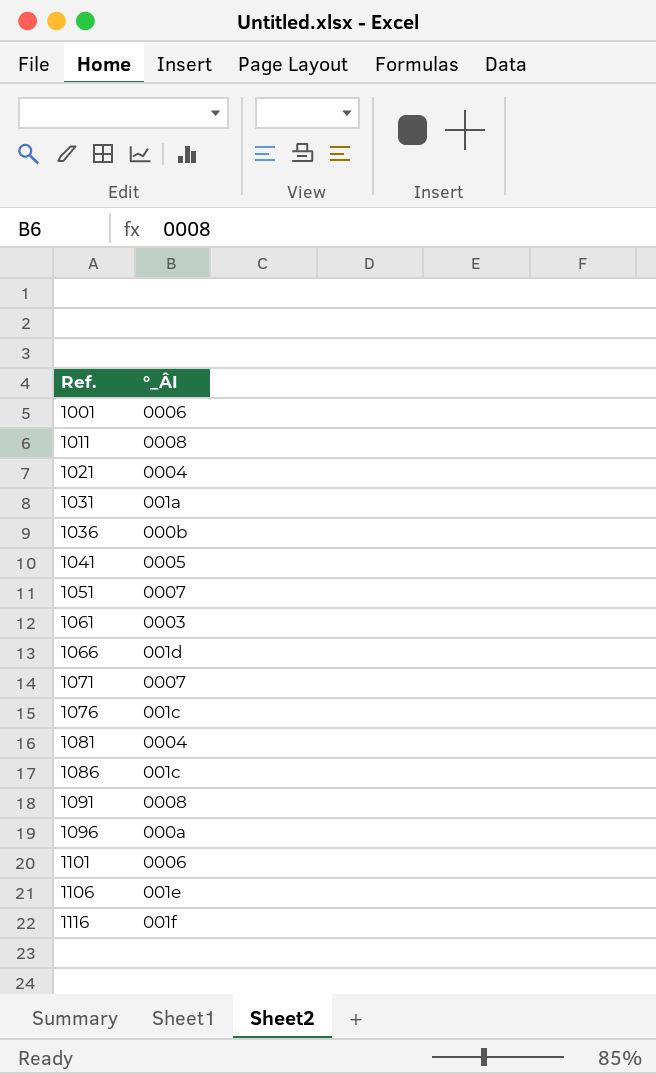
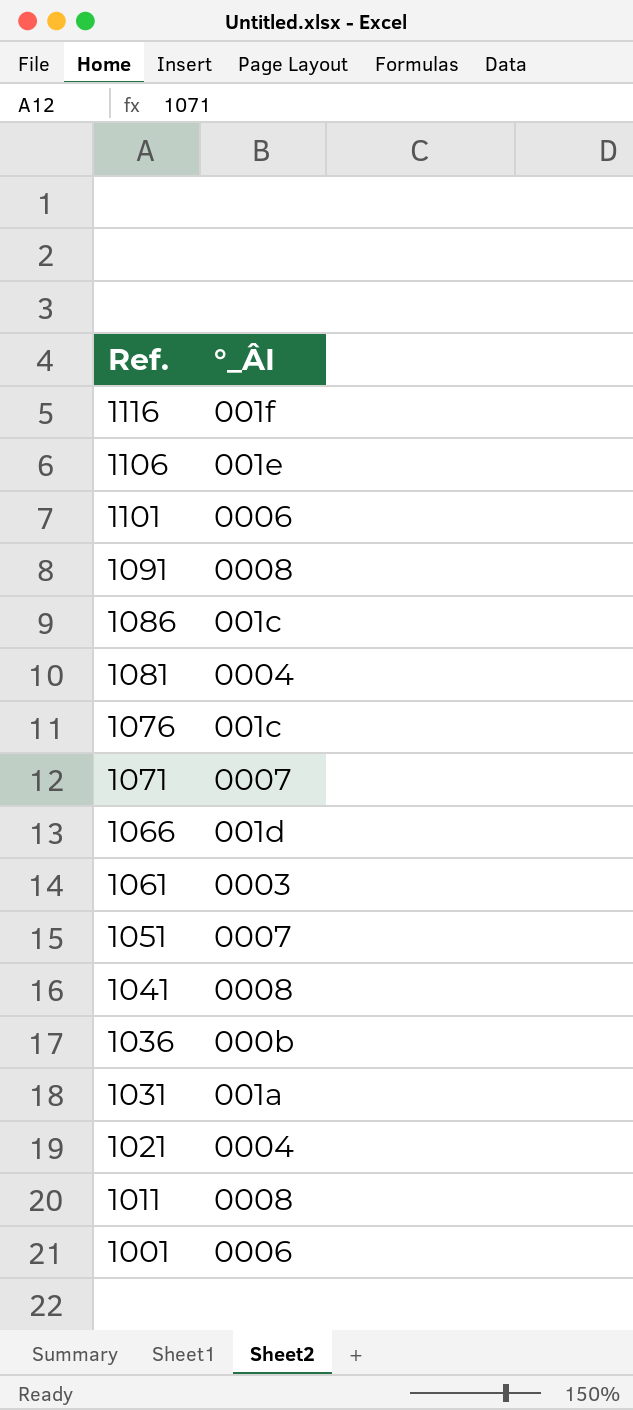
row order: Ref. ascending -> Ref. descending
row 1096: 000a -> none
1041 | °_ÂI: 0005 -> 0008

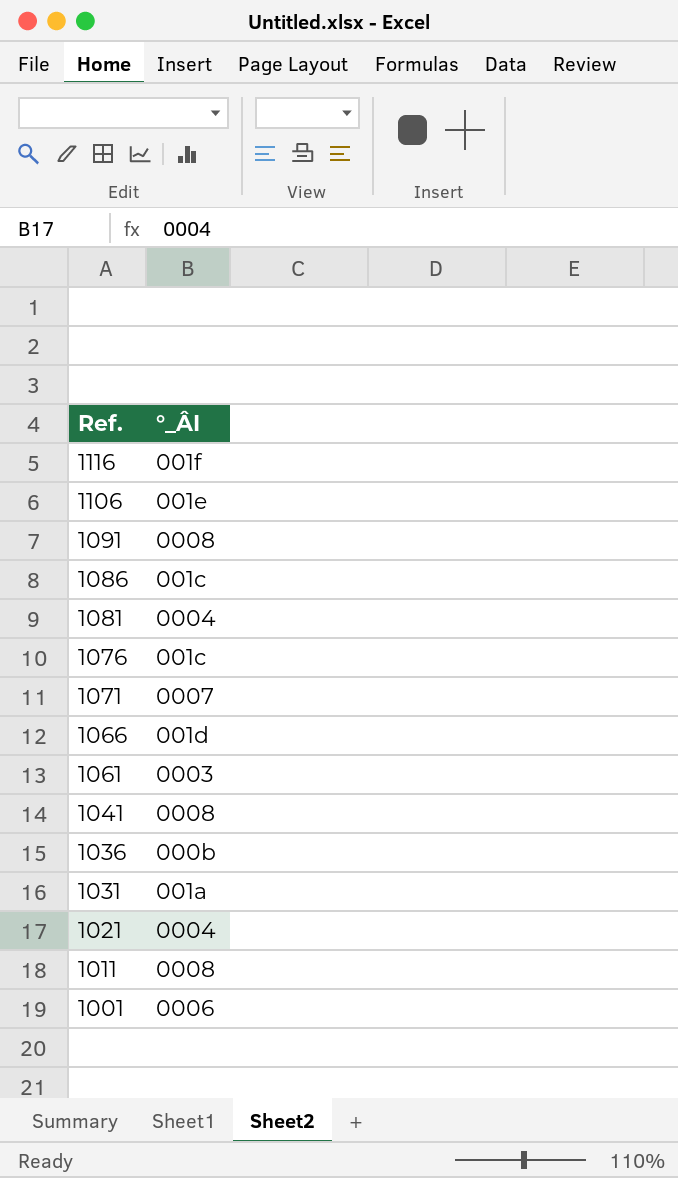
row 1101: 0006 -> none
row 1051: 0007 -> none

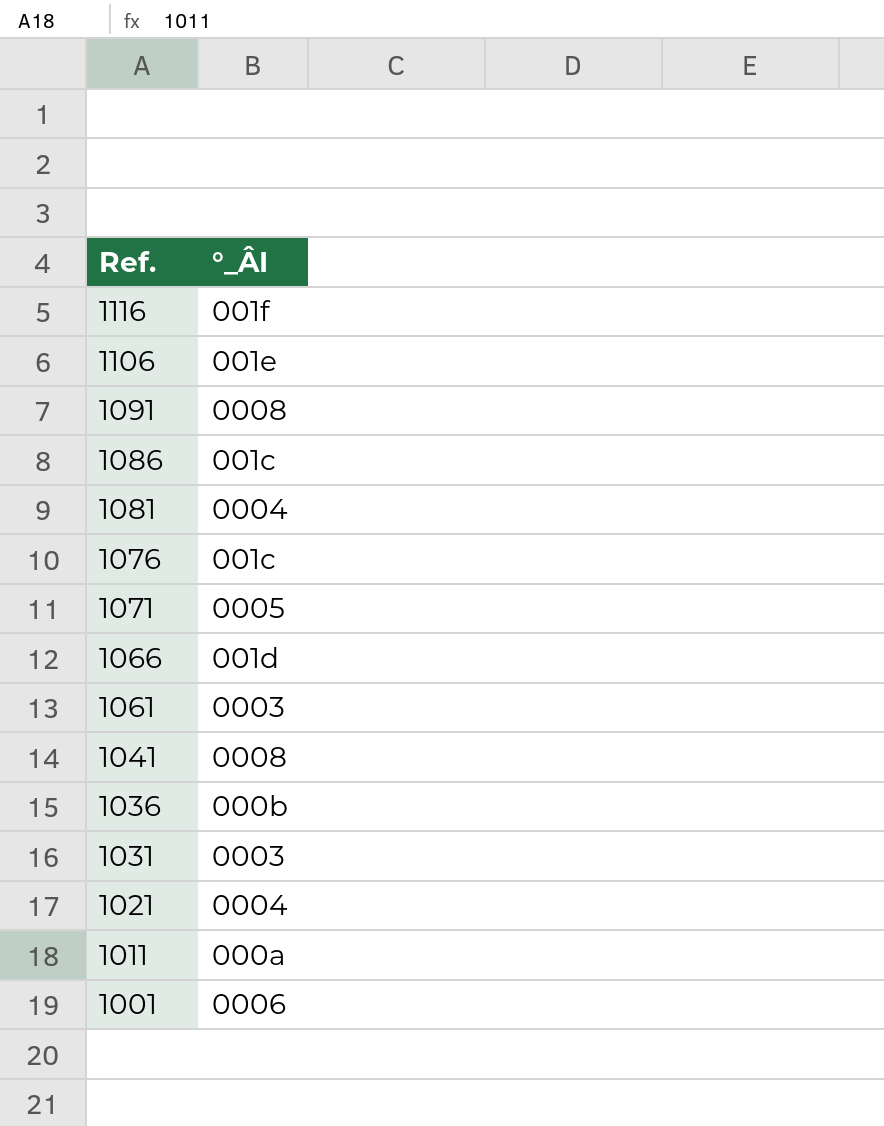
1071 | °_ÂI: 0007 -> 0005
1031 | °_ÂI: 001a -> 0003
1011 | °_ÂI: 0008 -> 000a

